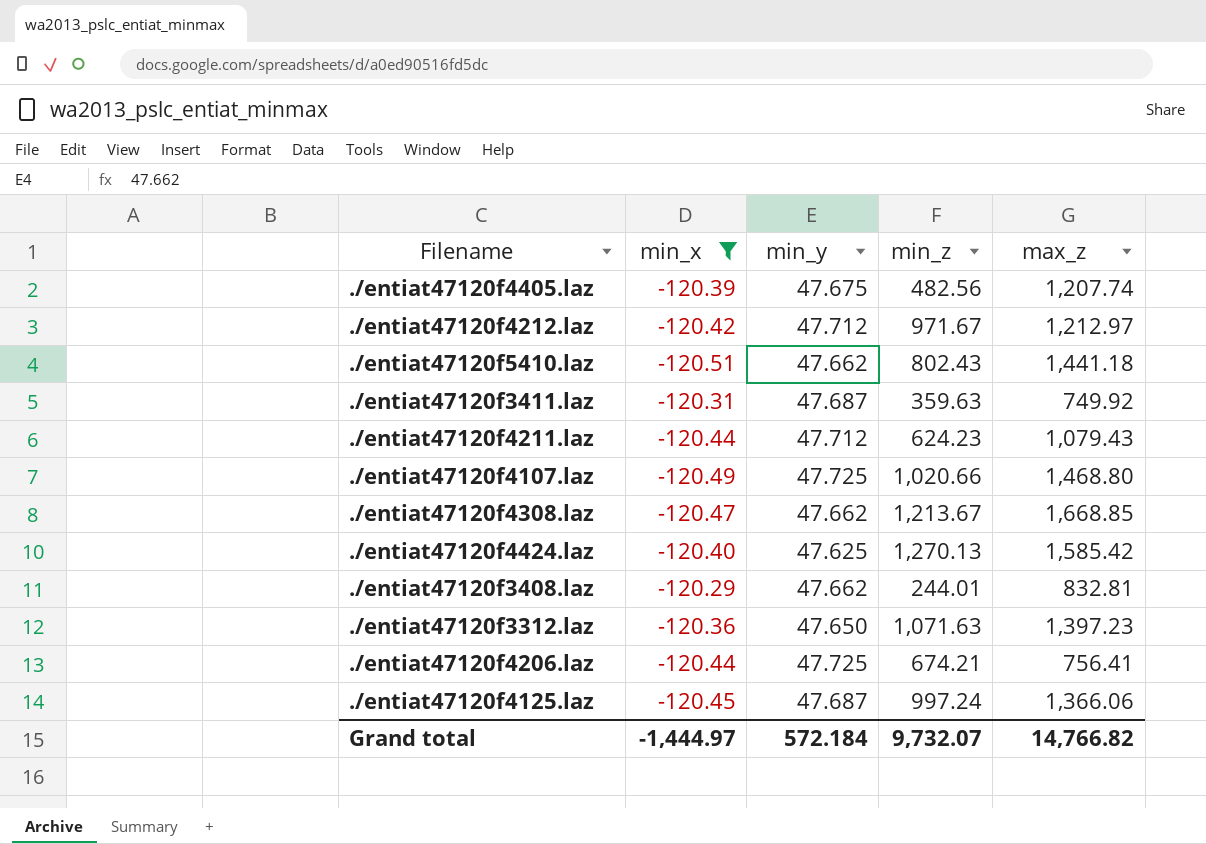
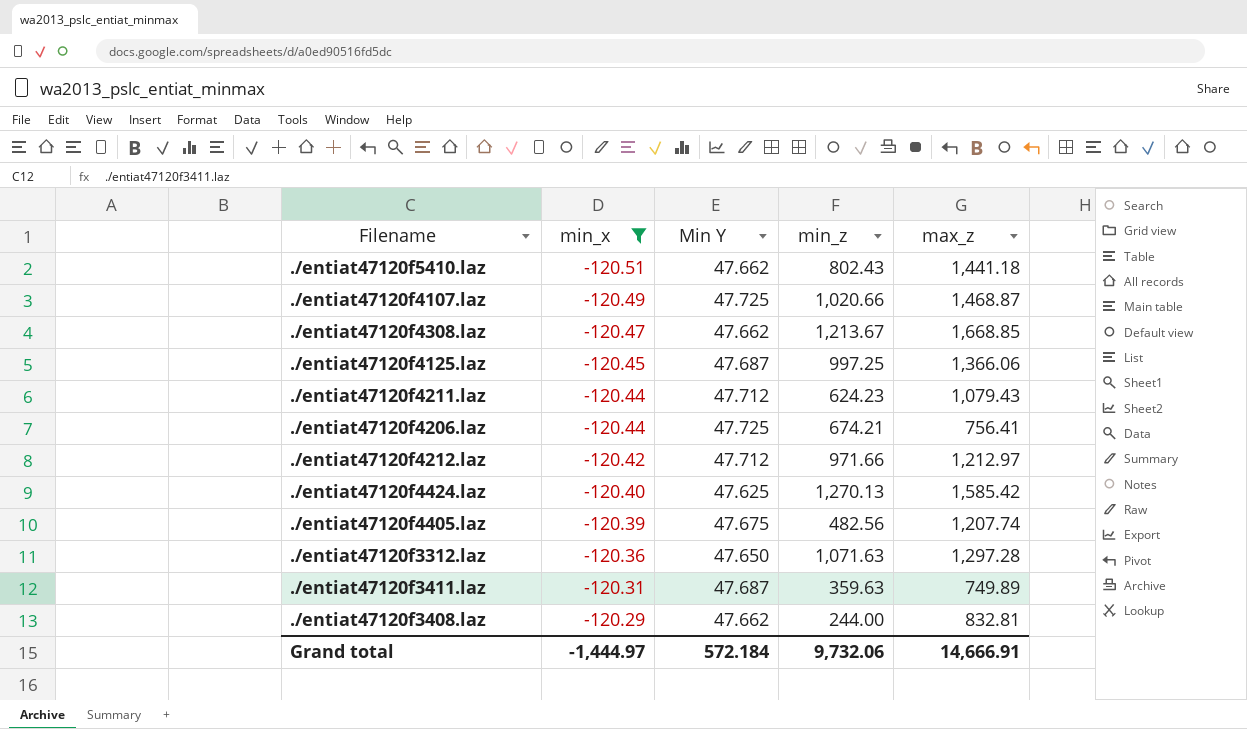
row order: none -> min_x ascending
column name: min_y -> Min Y
./entiat47120f4107.laz | max_z: 1,468.80 -> 1,468.87
./entiat47120f4125.laz | min_z: 997.24 -> 997.25
./entiat47120f4212.laz | min_z: 971.67 -> 971.66
./entiat47120f3312.laz | max_z: 1,397.23 -> 1,297.28
./entiat47120f3411.laz | max_z: 749.92 -> 749.89
./entiat47120f3408.laz | min_z: 244.01 -> 244.00
Grand total | min_z: 9,732.07 -> 9,732.06
Grand total | max_z: 14,766.82 -> 14,666.91

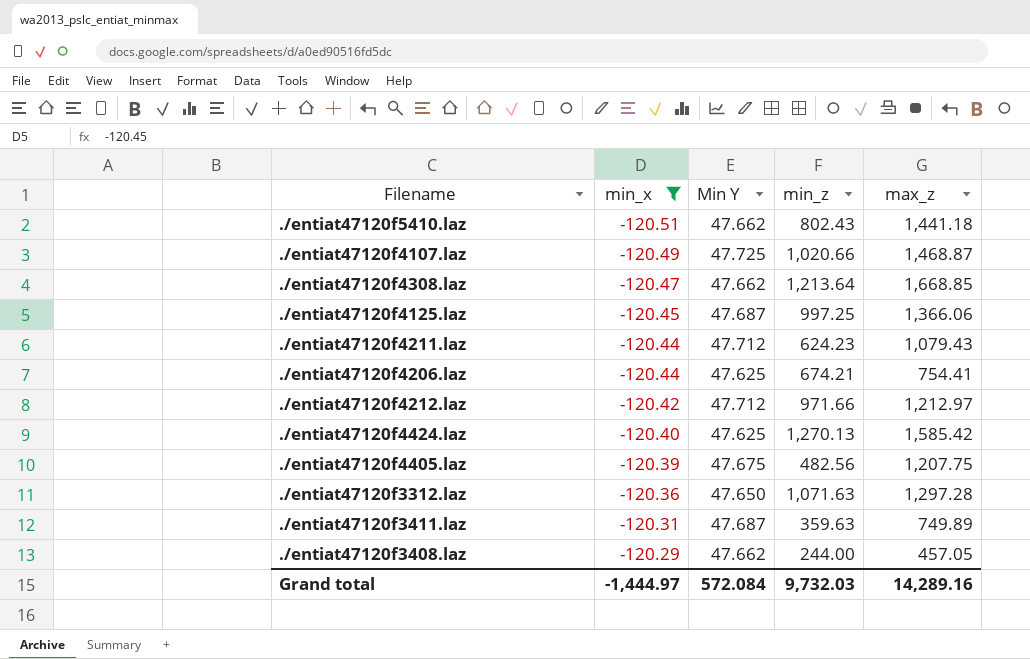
./entiat47120f4308.laz | min_z: 1,213.67 -> 1,213.64
./entiat47120f4206.laz | Min Y: 47.725 -> 47.625
./entiat47120f4206.laz | max_z: 756.41 -> 754.41
./entiat47120f4405.laz | max_z: 1,207.74 -> 1,207.75
./entiat47120f3408.laz | max_z: 832.81 -> 457.05
Grand total | Min Y: 572.184 -> 572.084
Grand total | min_z: 9,732.06 -> 9,732.03
Grand total | max_z: 14,666.91 -> 14,289.16

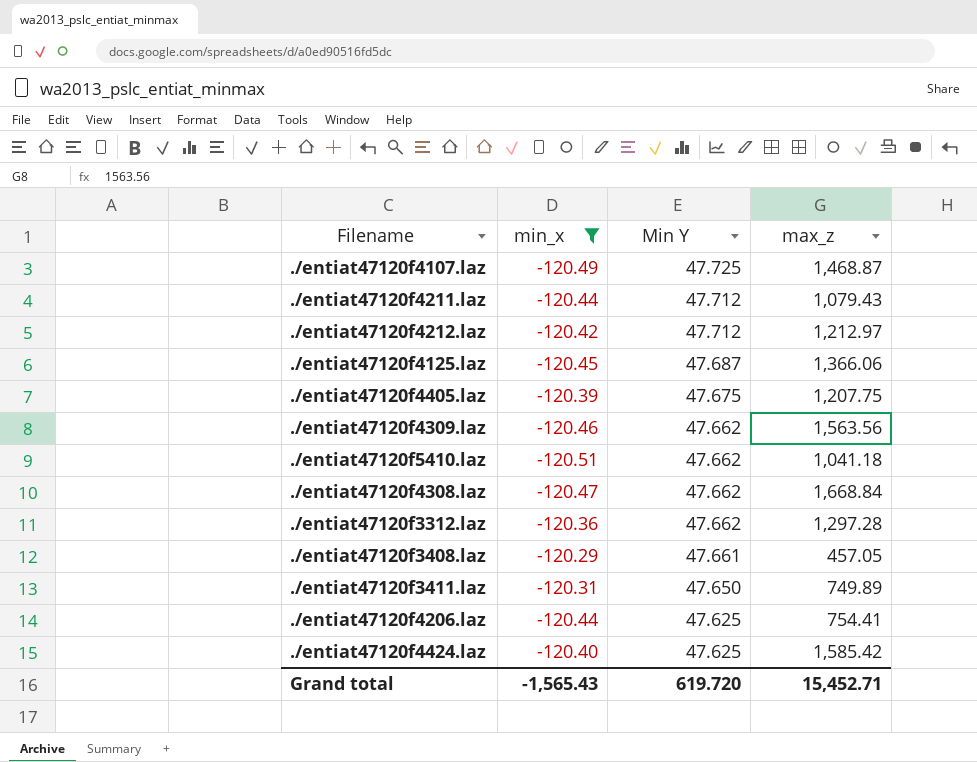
row order: min_x ascending -> Min Y descending
column min_z | position: 4 -> none
row ./entiat47120f4309.laz: none -> -120.46 | 47.662 | 1,563.56
./entiat47120f5410.laz | max_z: 1,441.18 -> 1,041.18
./entiat47120f4308.laz | max_z: 1,668.85 -> 1,668.84
./entiat47120f3312.laz | Min Y: 47.650 -> 47.662
./entiat47120f3408.laz | Min Y: 47.662 -> 47.661
./entiat47120f3411.laz | Min Y: 47.687 -> 47.650
Grand total | min_x: -1,444.97 -> -1,565.43
Grand total | Min Y: 572.084 -> 619.720
Grand total | max_z: 14,289.16 -> 15,452.71

